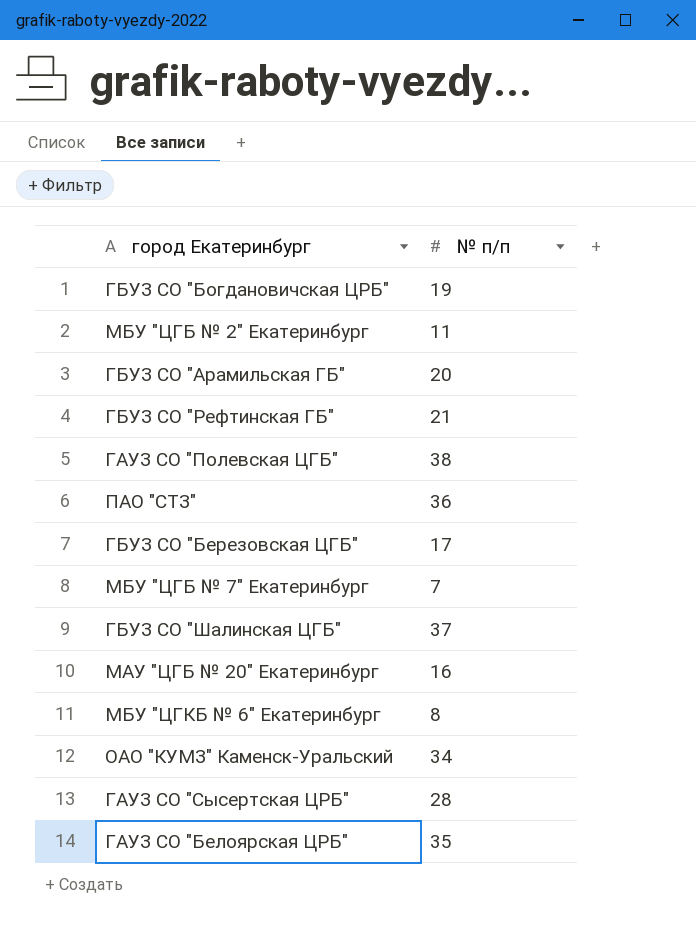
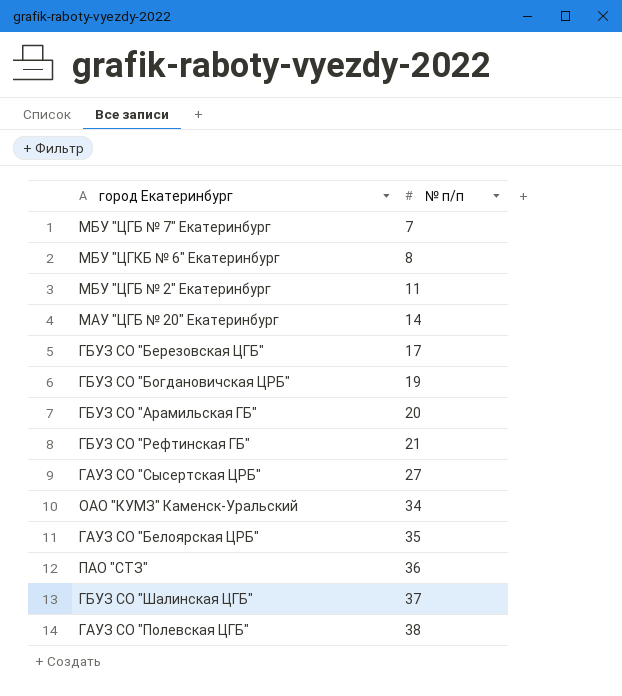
row order: none -> № п/п ascending
МАУ "ЦГБ № 20" Екатеринбург | № п/п: 16 -> 14
ГАУЗ СО "Сысертская ЦРБ" | № п/п: 28 -> 27

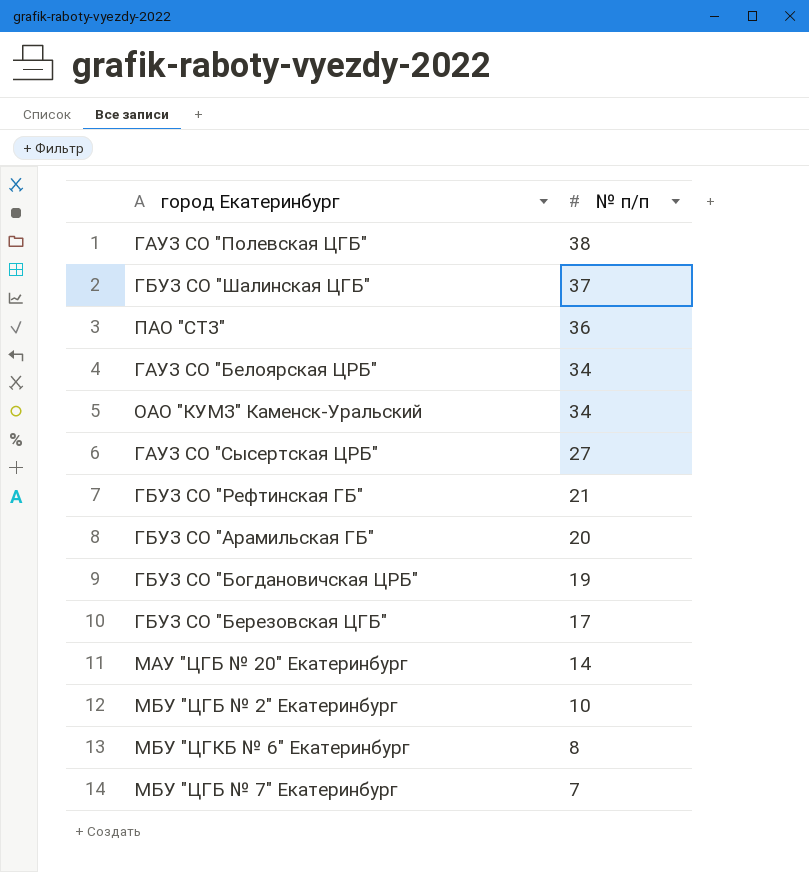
row order: № п/п ascending -> № п/п descending
ГАУЗ СО "Белоярская ЦРБ" | № п/п: 35 -> 34
МБУ "ЦГБ № 2" Екатеринбург | № п/п: 11 -> 10

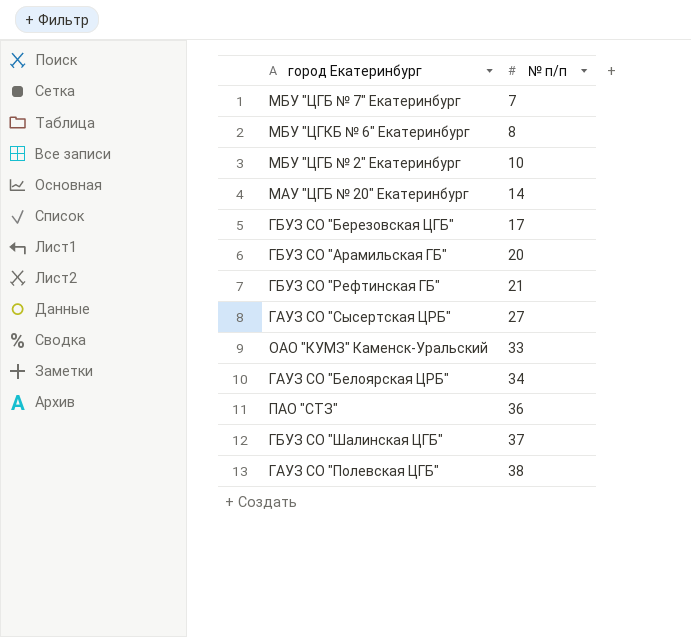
row order: № п/п descending -> № п/п ascending
row ГБУЗ СО "Богдановичская ЦРБ": 19 -> none
ОАО "КУМЗ" Каменск-Уральский | № п/п: 34 -> 33

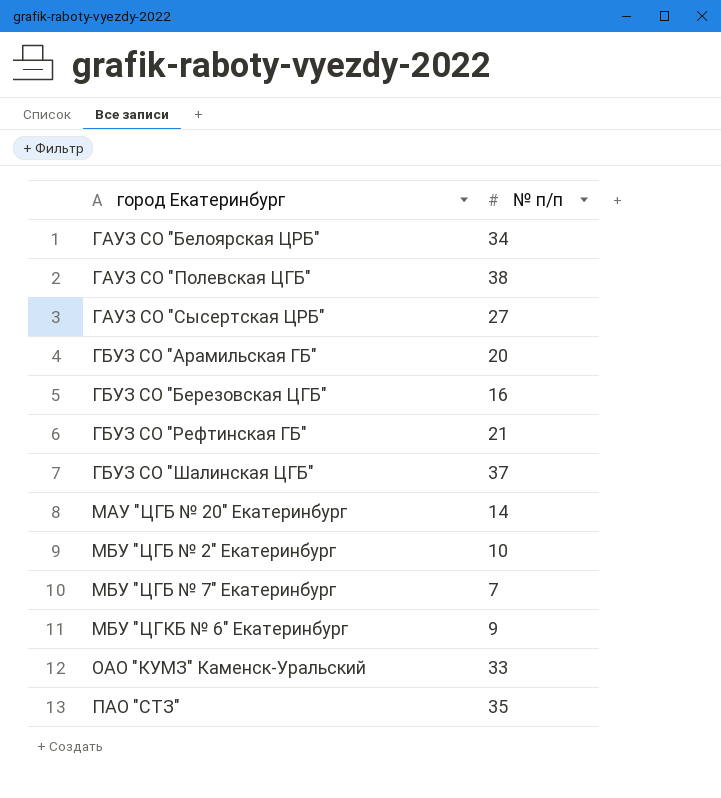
row order: № п/п ascending -> город Екатеринбург ascending
ГБУЗ СО "Березовская ЦГБ" | № п/п: 17 -> 16
МБУ "ЦГКБ № 6" Екатеринбург | № п/п: 8 -> 9
ПАО "СТЗ" | № п/п: 36 -> 35

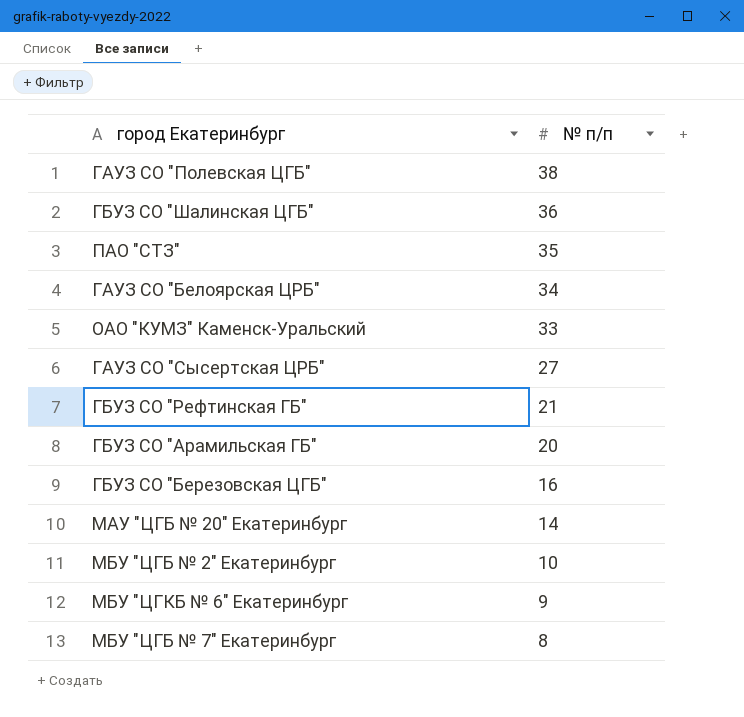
row order: город Екатеринбург ascending -> № п/п descending
ГБУЗ СО "Шалинская ЦГБ" | № п/п: 37 -> 36
МБУ "ЦГБ № 7" Екатеринбург | № п/п: 7 -> 8

